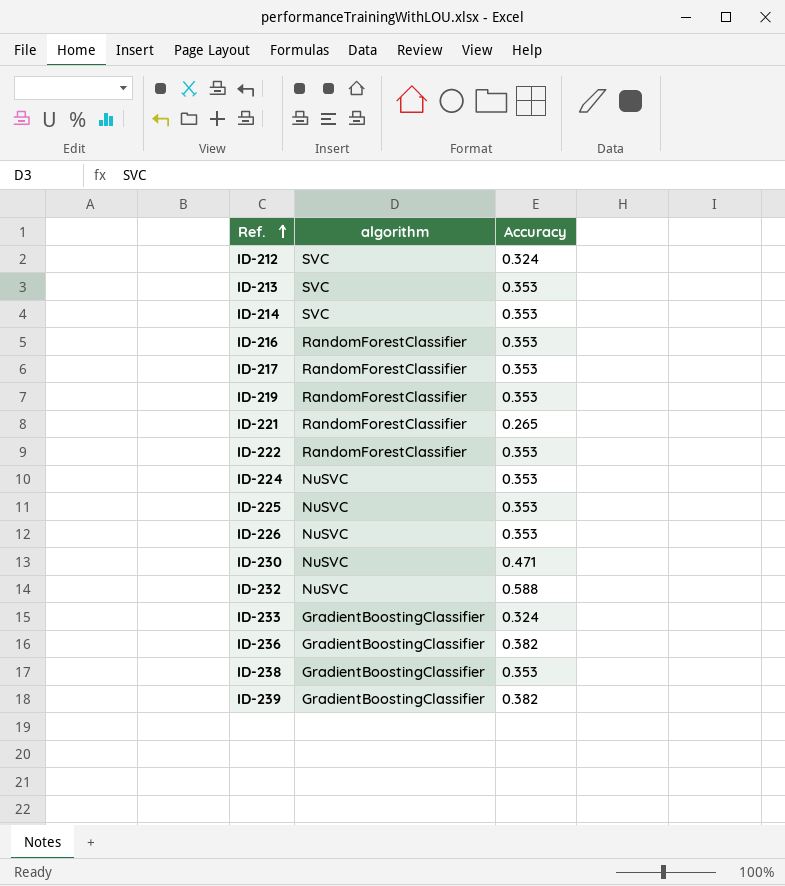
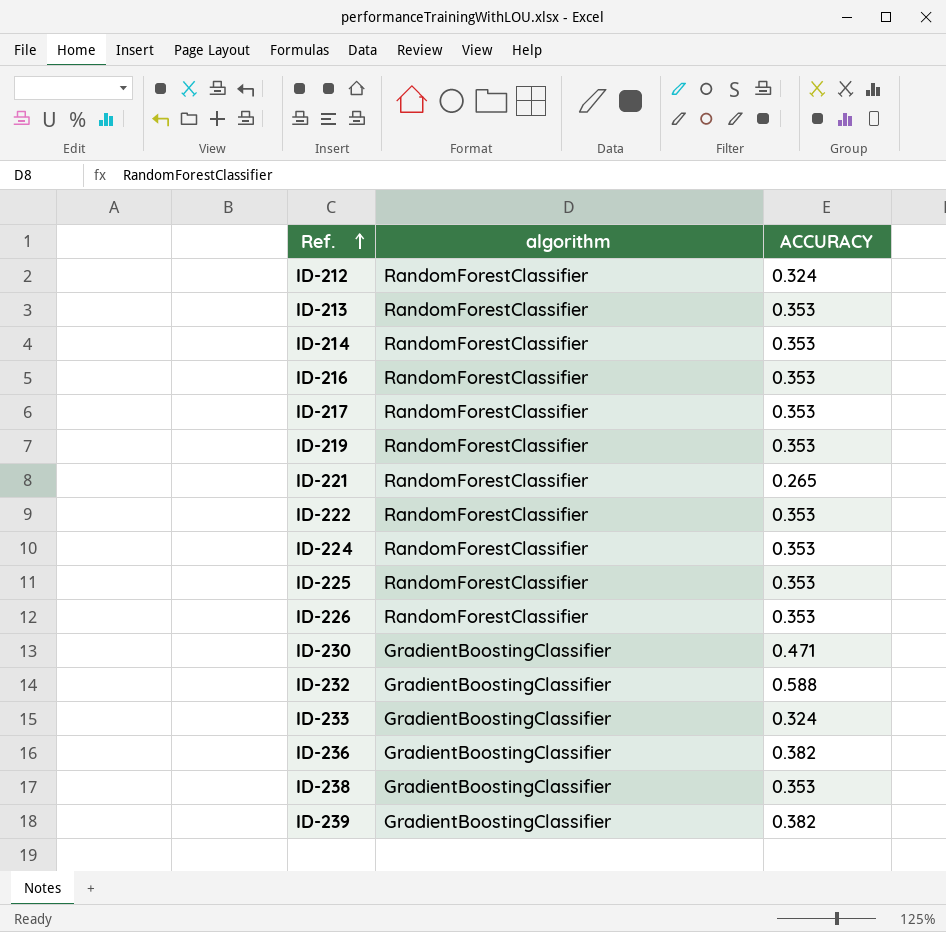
column name: Accuracy -> ACCURACY
ID-212 | algorithm: SVC -> RandomForestClassifier
ID-213 | algorithm: SVC -> RandomForestClassifier
ID-214 | algorithm: SVC -> RandomForestClassifier
ID-224 | algorithm: NuSVC -> RandomForestClassifier
ID-225 | algorithm: NuSVC -> RandomForestClassifier
ID-226 | algorithm: NuSVC -> RandomForestClassifier
ID-230 | algorithm: NuSVC -> GradientBoostingClassifier
ID-232 | algorithm: NuSVC -> GradientBoostingClassifier

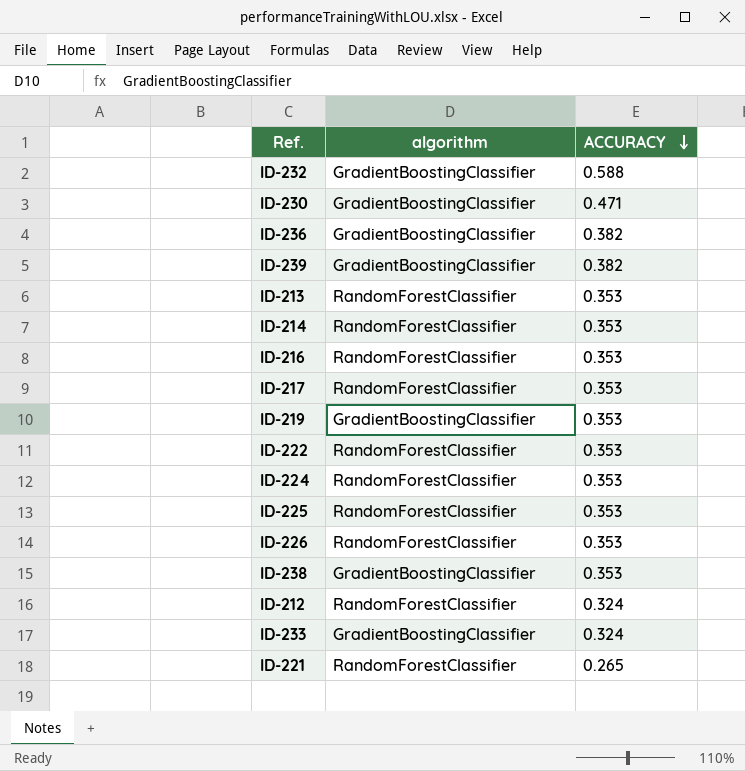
row order: Ref. ascending -> ACCURACY descending
ID-219 | algorithm: RandomForestClassifier -> GradientBoostingClassifier

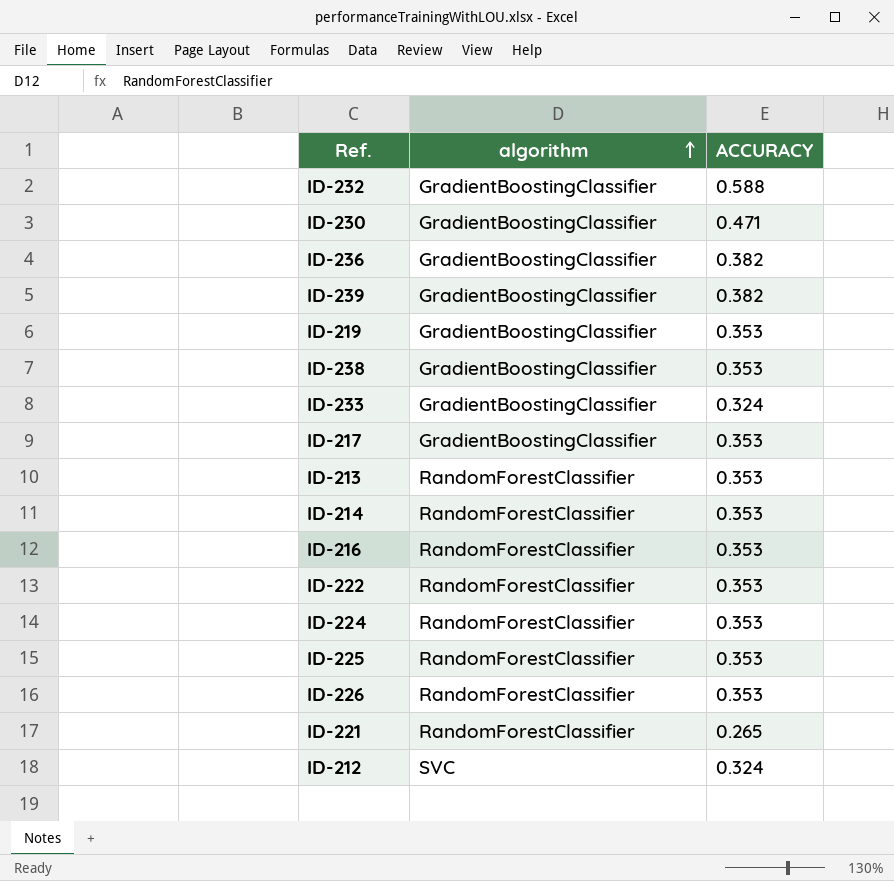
row order: ACCURACY descending -> algorithm ascending
ID-217 | algorithm: RandomForestClassifier -> GradientBoostingClassifier
ID-212 | algorithm: RandomForestClassifier -> SVC

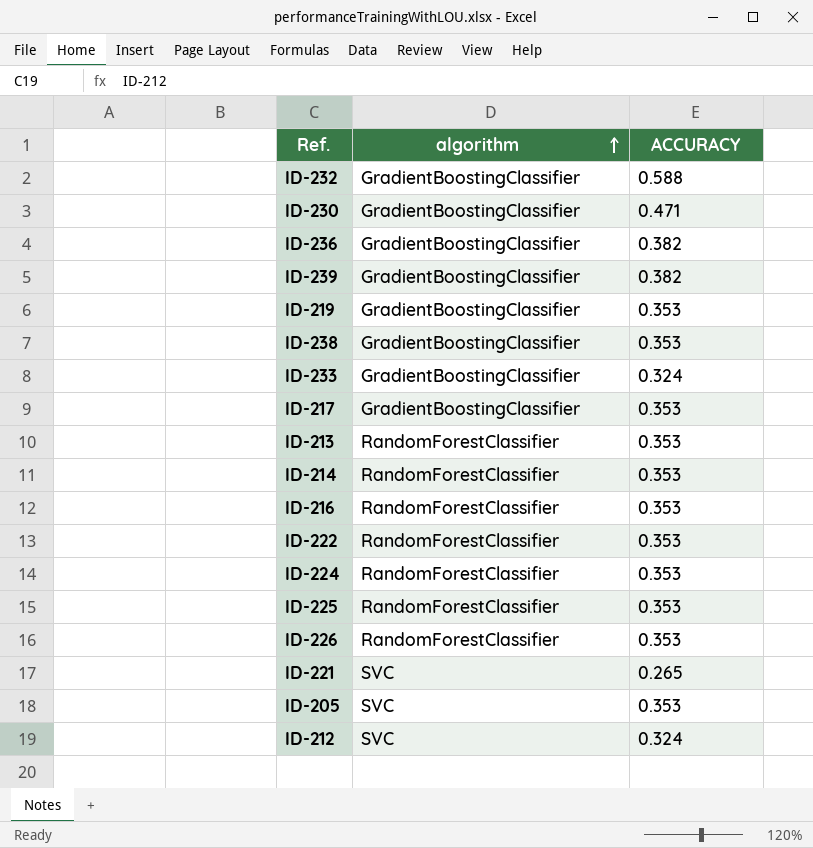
ID-221 | algorithm: RandomForestClassifier -> SVC
row ID-205: none -> SVC | 0.353

